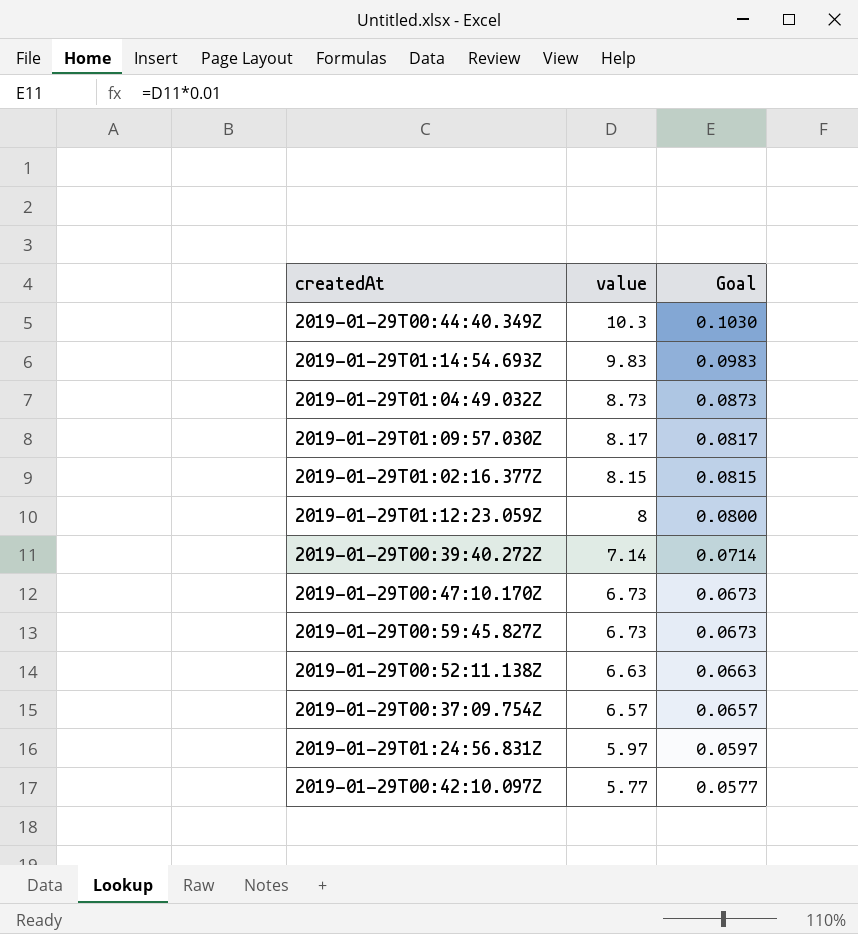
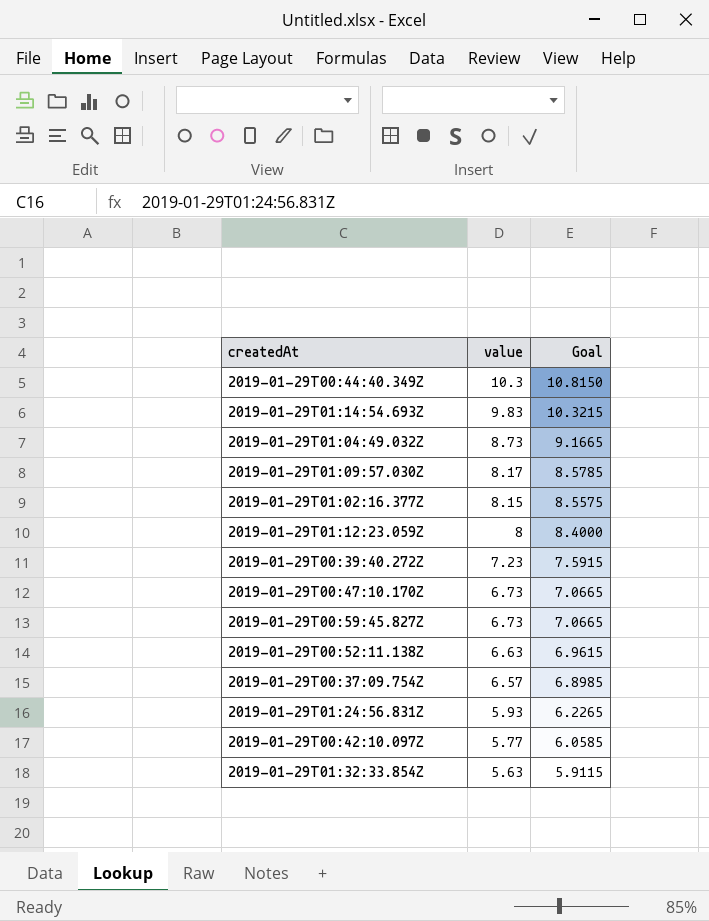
column Goal | formula: [value] * 0.01 -> [value] * 1.05
2019-01-29T00:39:40.272Z | value: 7.14 -> 7.23
2019-01-29T01:24:56.831Z | value: 5.97 -> 5.93
row 2019-01-29T01:32:33.854Z: none -> 5.63 | 5.9115

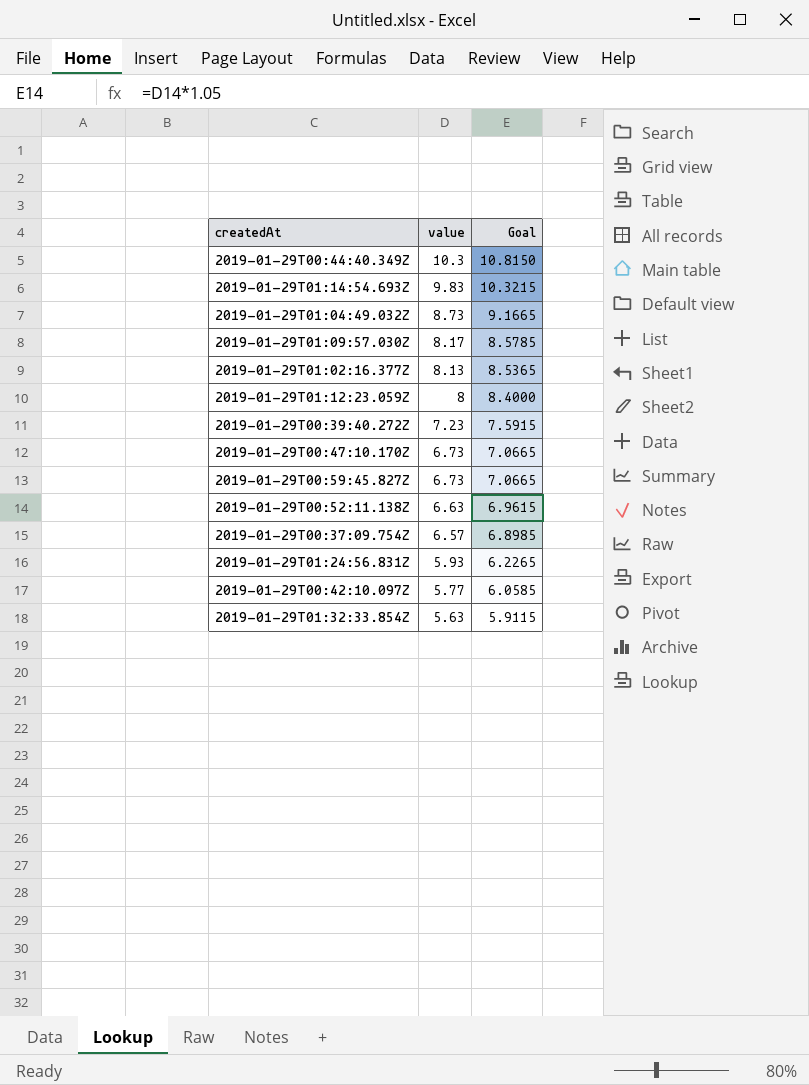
2019-01-29T01:02:16.377Z | value: 8.15 -> 8.13
2019-01-29T01:02:16.377Z | Goal: 8.5575 -> 8.5365

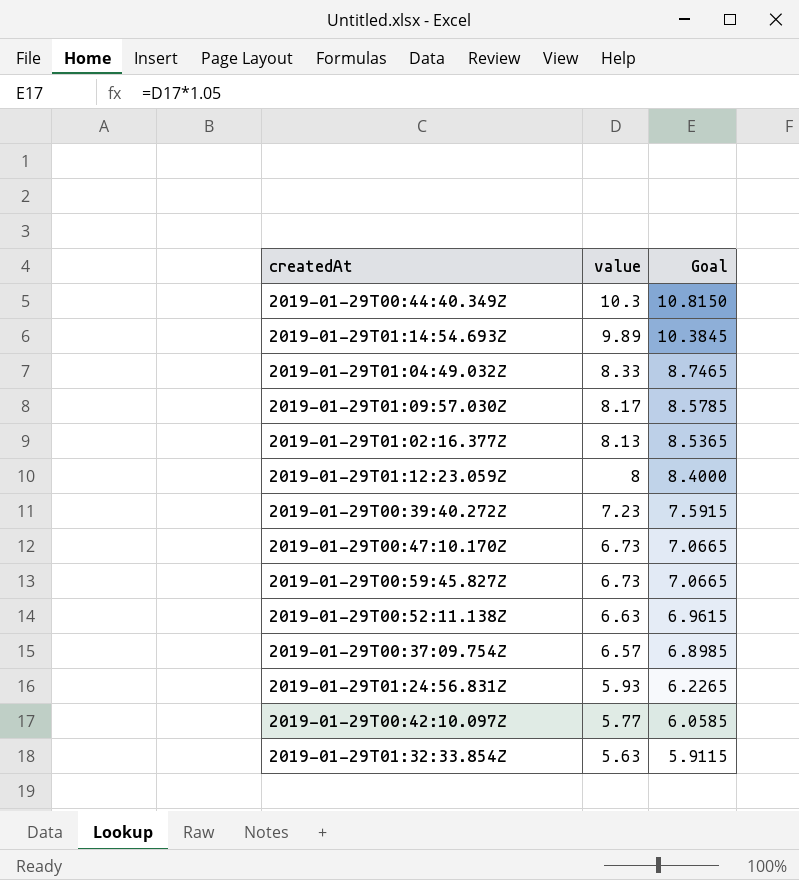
2019-01-29T01:14:54.693Z | value: 9.83 -> 9.89
2019-01-29T01:14:54.693Z | Goal: 10.3215 -> 10.3845
2019-01-29T01:04:49.032Z | value: 8.73 -> 8.33
2019-01-29T01:04:49.032Z | Goal: 9.1665 -> 8.7465

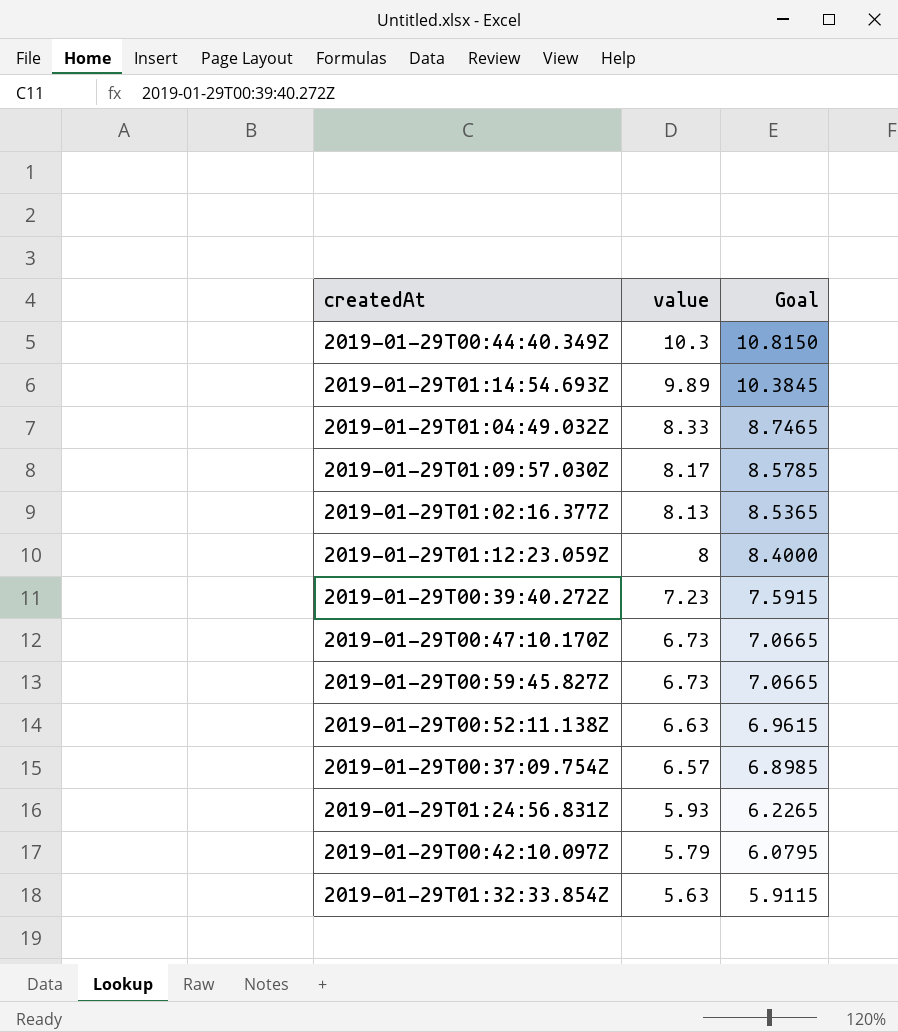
2019-01-29T00:42:10.097Z | value: 5.77 -> 5.79
2019-01-29T00:42:10.097Z | Goal: 6.0585 -> 6.0795

